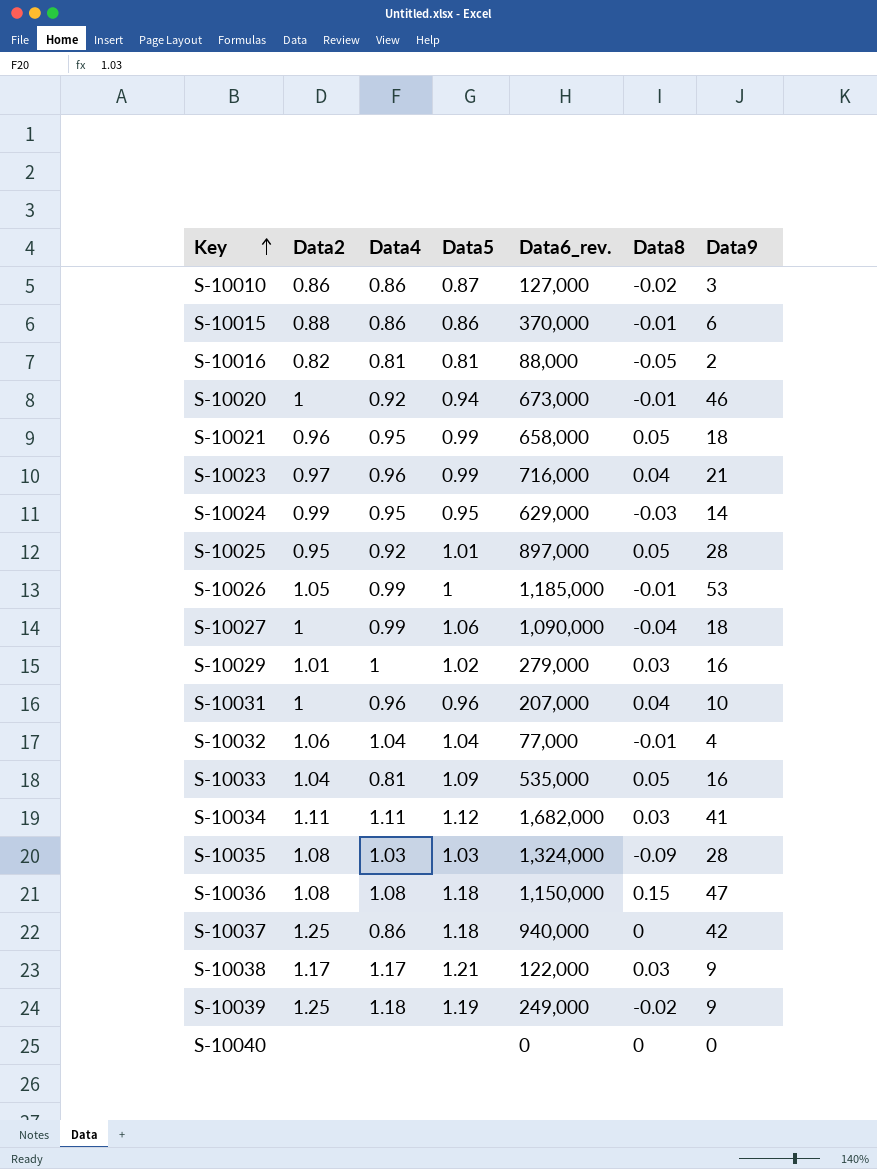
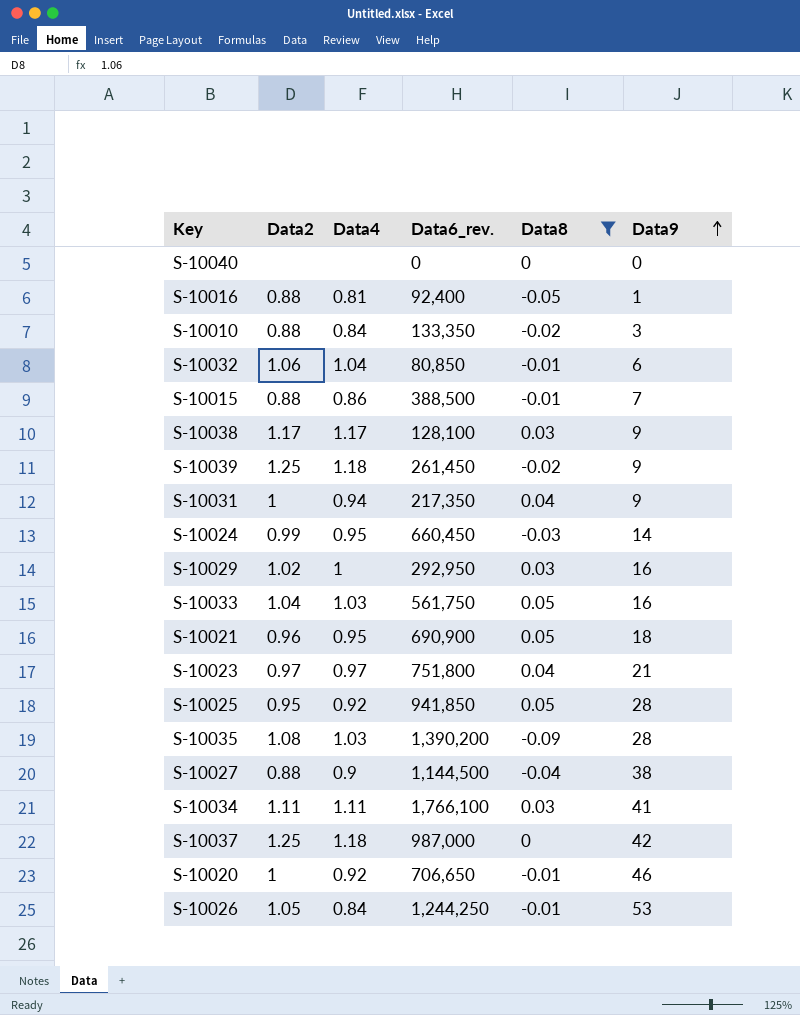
filter: none -> Data8 != 0.15
row order: Key ascending -> Data9 ascending
column Data5 | position: 4 -> none
S-10016 | Data2: 0.82 -> 0.88
S-10016 | Data6_rev.: 88,000 -> 92,400
S-10016 | Data9: 2 -> 1
S-10010 | Data2: 0.86 -> 0.88
S-10010 | Data4: 0.86 -> 0.84
S-10010 | Data6_rev.: 127,000 -> 133,350
S-10032 | Data6_rev.: 77,000 -> 80,850
S-10032 | Data9: 4 -> 6
S-10015 | Data6_rev.: 370,000 -> 388,500
S-10015 | Data9: 6 -> 7
S-10038 | Data6_rev.: 122,000 -> 128,100
S-10039 | Data6_rev.: 249,000 -> 261,450
S-10031 | Data4: 0.96 -> 0.94
S-10031 | Data6_rev.: 207,000 -> 217,350
S-10031 | Data9: 10 -> 9
S-10024 | Data6_rev.: 629,000 -> 660,450
S-10029 | Data2: 1.01 -> 1.02
S-10029 | Data6_rev.: 279,000 -> 292,950
S-10033 | Data4: 0.81 -> 1.03
S-10033 | Data6_rev.: 535,000 -> 561,750
S-10021 | Data6_rev.: 658,000 -> 690,900
S-10023 | Data4: 0.96 -> 0.97
S-10023 | Data6_rev.: 716,000 -> 751,800
S-10025 | Data6_rev.: 897,000 -> 941,850
S-10035 | Data6_rev.: 1,324,000 -> 1,390,200
S-10027 | Data2: 1 -> 0.88
S-10027 | Data4: 0.99 -> 0.9
S-10027 | Data6_rev.: 1,090,000 -> 1,144,500
S-10027 | Data9: 18 -> 38
S-10034 | Data6_rev.: 1,682,000 -> 1,766,100
S-10037 | Data4: 0.86 -> 1.18
S-10037 | Data6_rev.: 940,000 -> 987,000
S-10020 | Data6_rev.: 673,000 -> 706,650
S-10026 | Data4: 0.99 -> 0.84
S-10026 | Data6_rev.: 1,185,000 -> 1,244,250

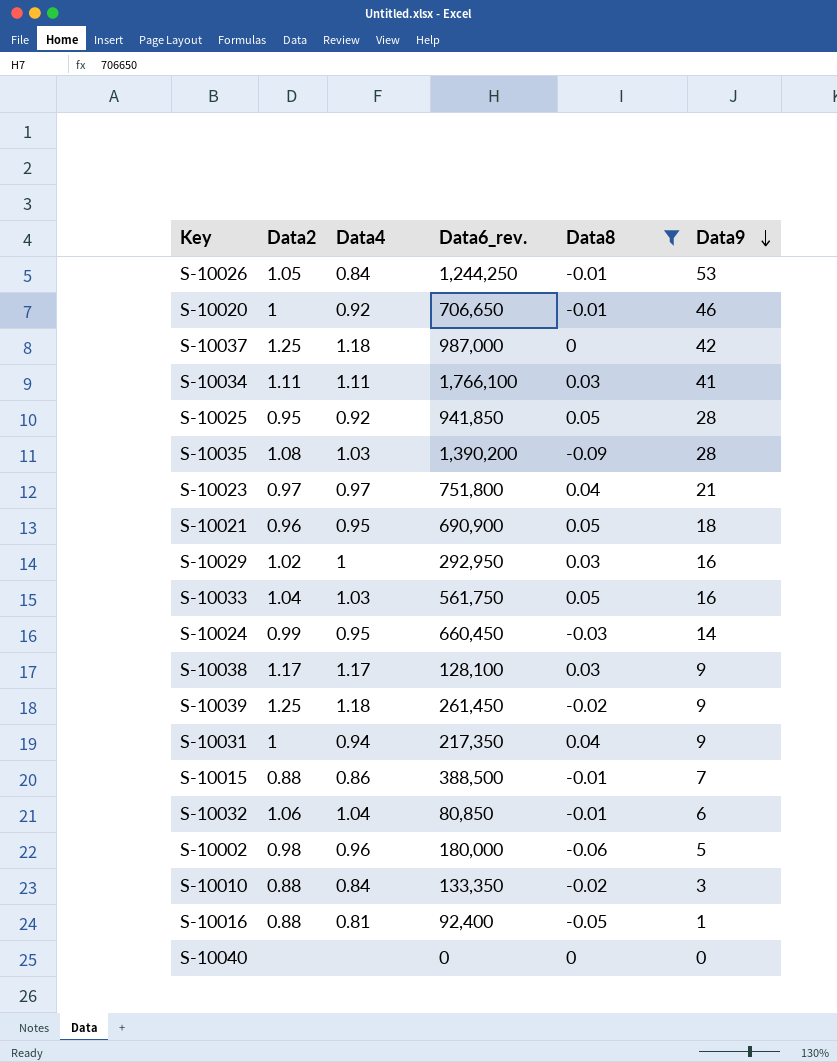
row order: Data9 ascending -> Data9 descending
row S-10027: 0.88 | 0.9 | 1,144,500 | -0.04 | 38 -> none
row S-10002: none -> 0.98 | 0.96 | 180,000 | -0.06 | 5

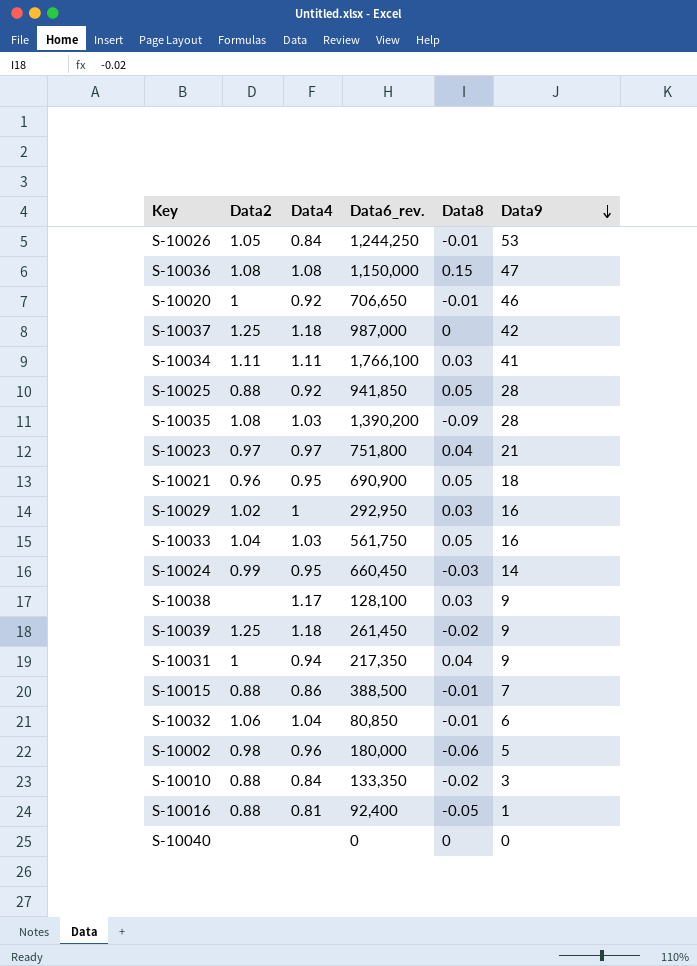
filter: Data8 != 0.15 -> none
S-10025 | Data2: 0.95 -> 0.88
S-10038 | Data2: 1.17 -> none

